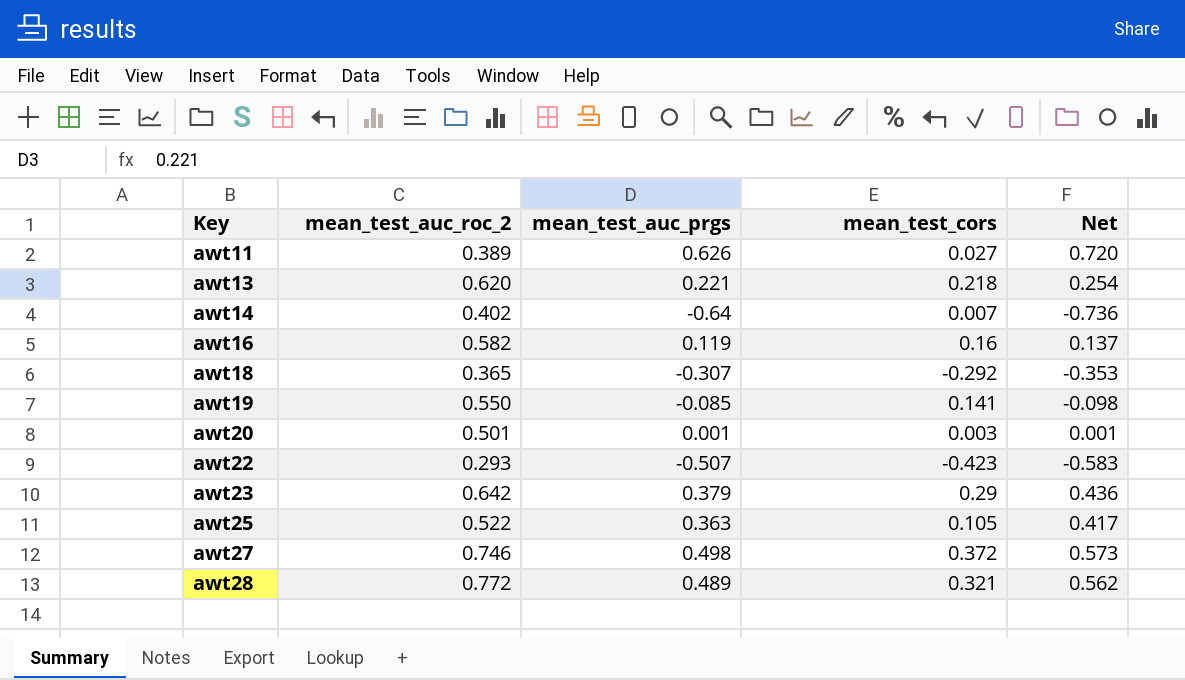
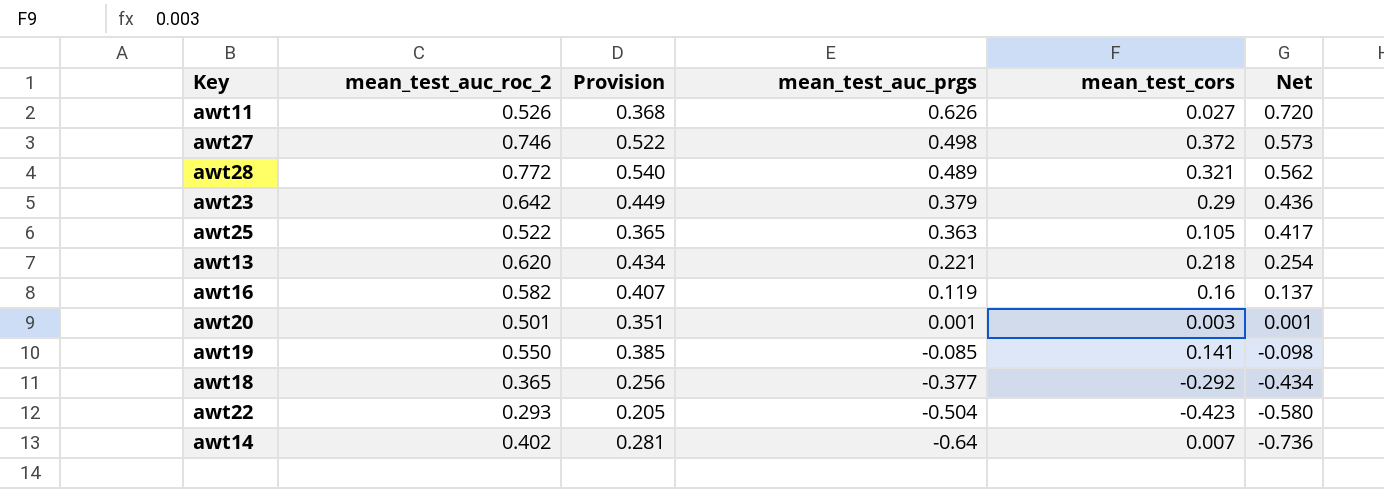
row order: Key ascending -> mean_test_auc_prgs descending
column Provision | formula: none -> [mean_test_auc_roc_2] * 0.7
awt11 | mean_test_auc_roc_2: 0.389 -> 0.526
awt18 | mean_test_auc_prgs: -0.307 -> -0.377
awt18 | Net: -0.353 -> -0.434
awt22 | mean_test_auc_prgs: -0.507 -> -0.504
awt22 | Net: -0.583 -> -0.580

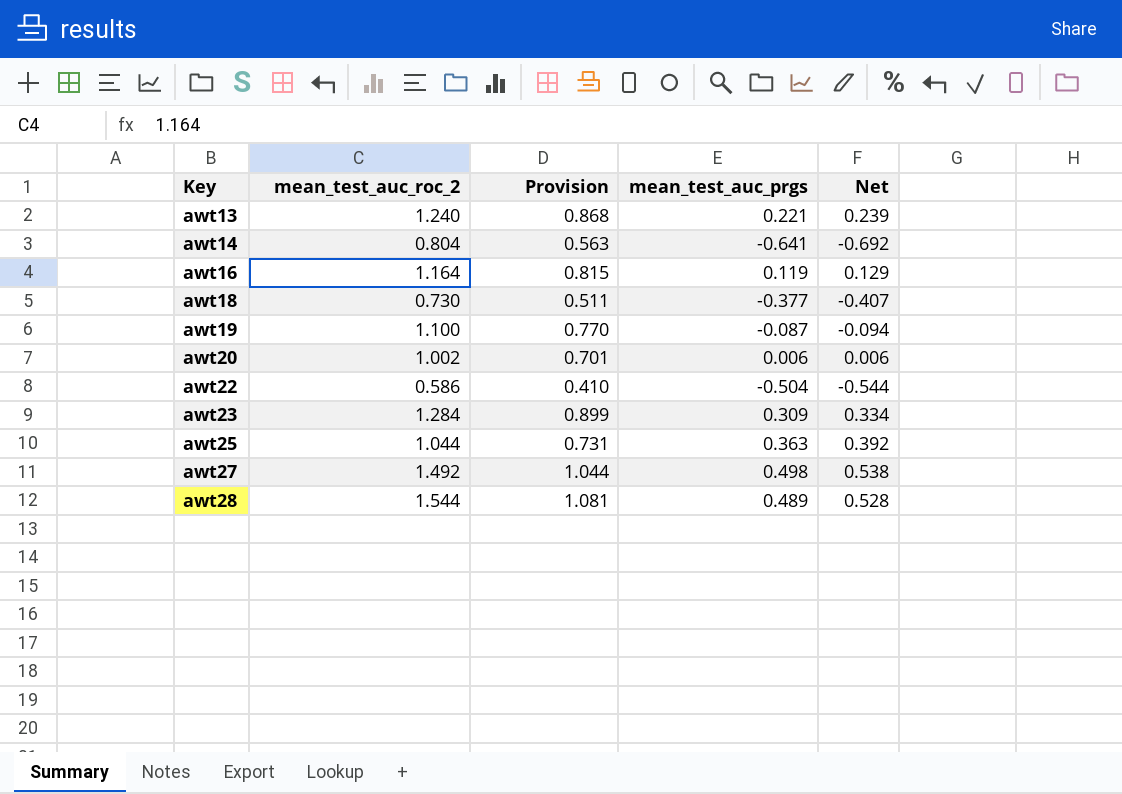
row order: mean_test_auc_prgs descending -> Key ascending
column mean_test_cors | position: 5 -> none
column Net | formula: [mean_test_auc_prgs] * 1.15 -> [mean_test_auc_prgs] * 1.08
row awt11: 0.526 | 0.368 | 0.626 | 0.027 | 0.720 -> none
awt13 | mean_test_auc_roc_2: 0.620 -> 1.240
awt13 | Provision: 0.434 -> 0.868
awt14 | mean_test_auc_roc_2: 0.402 -> 0.804
awt14 | Provision: 0.281 -> 0.563
awt14 | mean_test_auc_prgs: -0.64 -> -0.641
awt16 | mean_test_auc_roc_2: 0.582 -> 1.164
awt16 | Provision: 0.407 -> 0.815
awt18 | mean_test_auc_roc_2: 0.365 -> 0.730
awt18 | Provision: 0.256 -> 0.511
awt19 | mean_test_auc_roc_2: 0.550 -> 1.100
awt19 | Provision: 0.385 -> 0.770
awt19 | mean_test_auc_prgs: -0.085 -> -0.087
awt20 | mean_test_auc_roc_2: 0.501 -> 1.002
awt20 | Provision: 0.351 -> 0.701
awt20 | mean_test_auc_prgs: 0.001 -> 0.006
awt22 | mean_test_auc_roc_2: 0.293 -> 0.586
awt22 | Provision: 0.205 -> 0.410
awt23 | mean_test_auc_roc_2: 0.642 -> 1.284
awt23 | Provision: 0.449 -> 0.899
awt23 | mean_test_auc_prgs: 0.379 -> 0.309
awt25 | mean_test_auc_roc_2: 0.522 -> 1.044
awt25 | Provision: 0.365 -> 0.731
awt27 | mean_test_auc_roc_2: 0.746 -> 1.492
awt27 | Provision: 0.522 -> 1.044
awt28 | mean_test_auc_roc_2: 0.772 -> 1.544
awt28 | Provision: 0.540 -> 1.081

